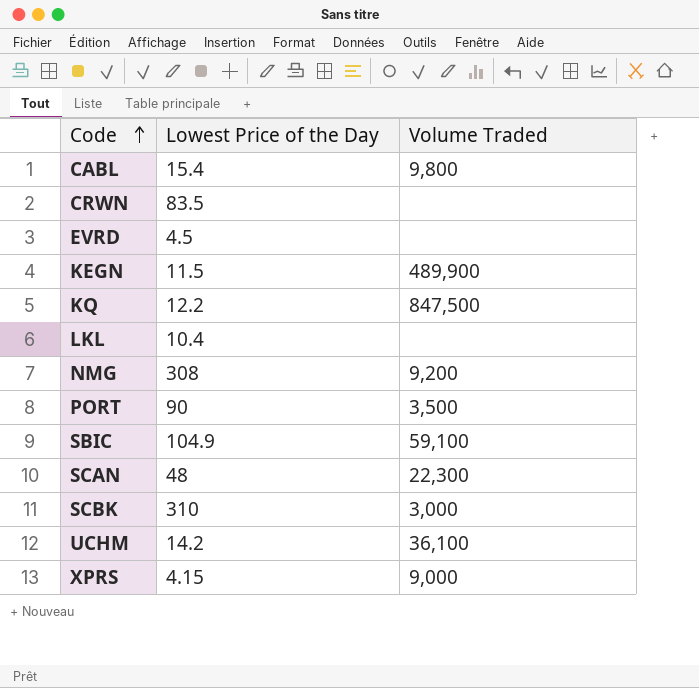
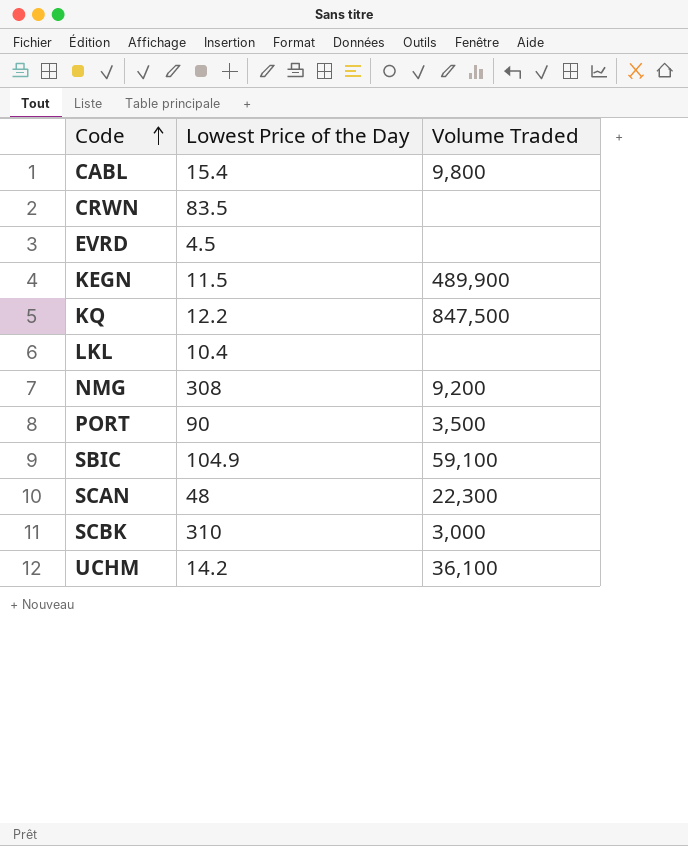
row XPRS: 4.15 | 9,000 -> none

